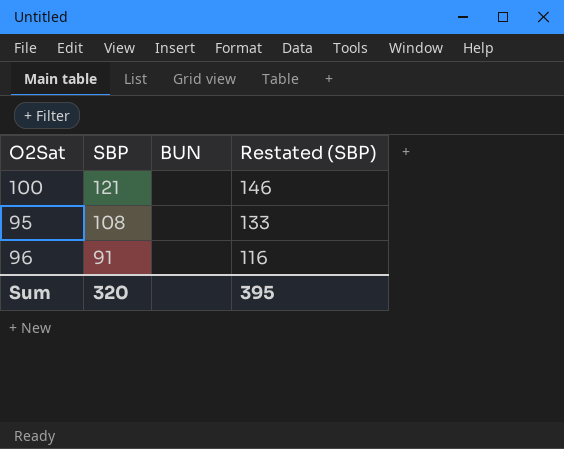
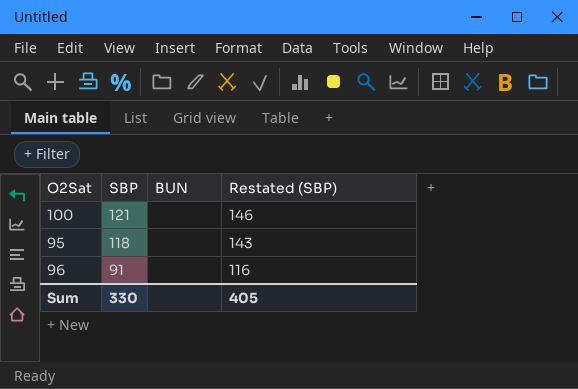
95 | SBP: 108 -> 118
95 | Restated (SBP): 133 -> 143
Sum | SBP: 320 -> 330
Sum | Restated (SBP): 395 -> 405

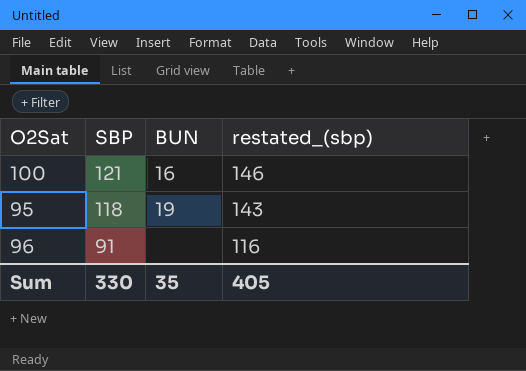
column name: Restated (SBP) -> restated_(sbp)
100 | BUN: none -> 16
95 | BUN: none -> 19
Sum | BUN: none -> 35

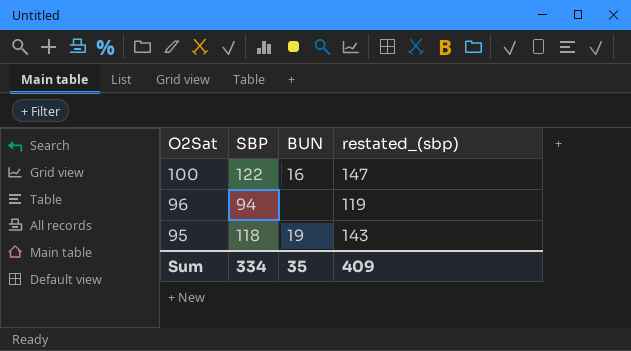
row order: SBP descending -> O2Sat descending
100 | SBP: 121 -> 122
100 | restated_(sbp): 146 -> 147
96 | SBP: 91 -> 94
96 | restated_(sbp): 116 -> 119
Sum | SBP: 330 -> 334
Sum | restated_(sbp): 405 -> 409

